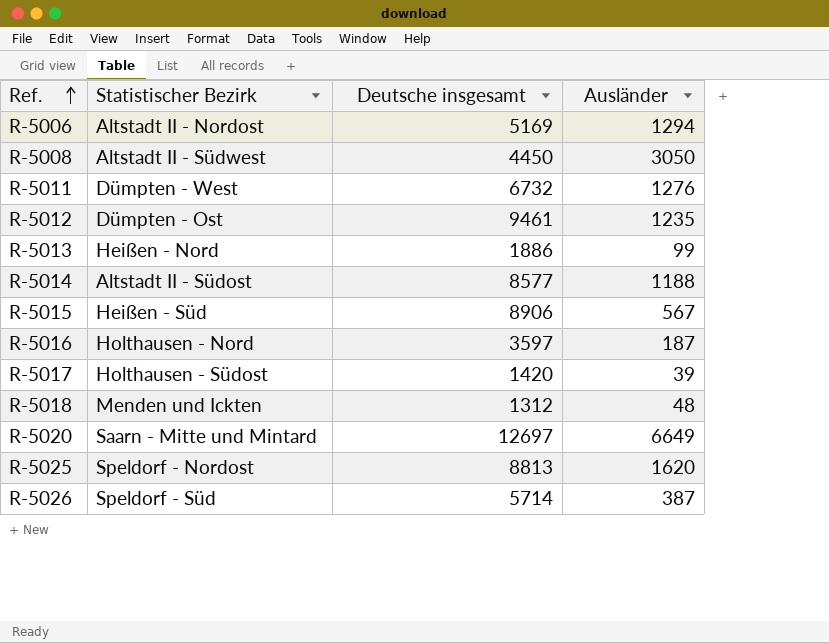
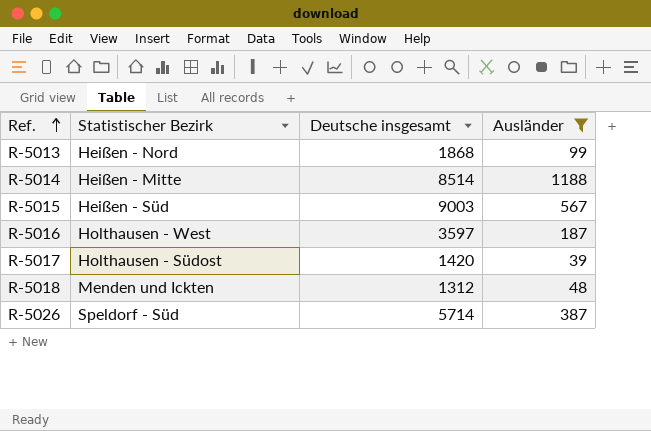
filter: none -> Ausländer <= 1188
R-5013 | Deutsche insgesamt: 1886 -> 1868
R-5014 | Statistischer Bezirk: Altstadt II - Südost -> Heißen - Mitte
R-5014 | Deutsche insgesamt: 8577 -> 8514
R-5015 | Deutsche insgesamt: 8906 -> 9003
R-5016 | Statistischer Bezirk: Holthausen - Nord -> Holthausen - West

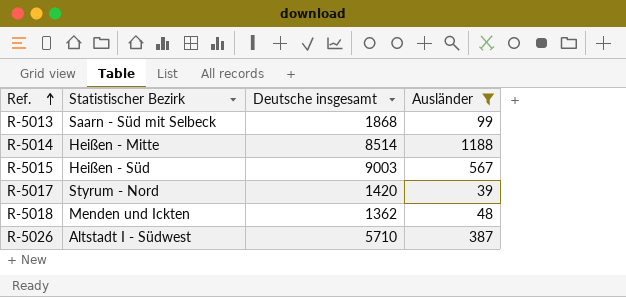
row R-5016: Holthausen - West | 3597 | 187 -> none
R-5013 | Statistischer Bezirk: Heißen - Nord -> Saarn - Süd mit Selbeck
R-5017 | Statistischer Bezirk: Holthausen - Südost -> Styrum - Nord
R-5018 | Deutsche insgesamt: 1312 -> 1362
R-5026 | Statistischer Bezirk: Speldorf - Süd -> Altstadt I - Südwest
R-5026 | Deutsche insgesamt: 5714 -> 5710

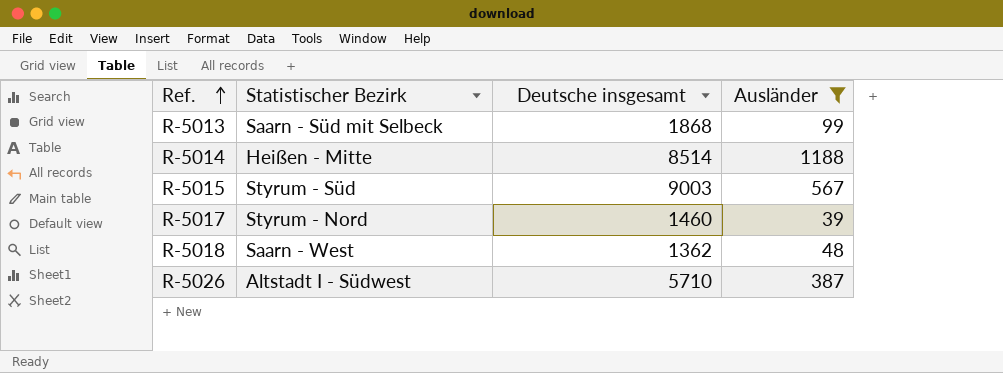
R-5015 | Statistischer Bezirk: Heißen - Süd -> Styrum - Süd
R-5017 | Deutsche insgesamt: 1420 -> 1460
R-5018 | Statistischer Bezirk: Menden und Ickten -> Saarn - West

